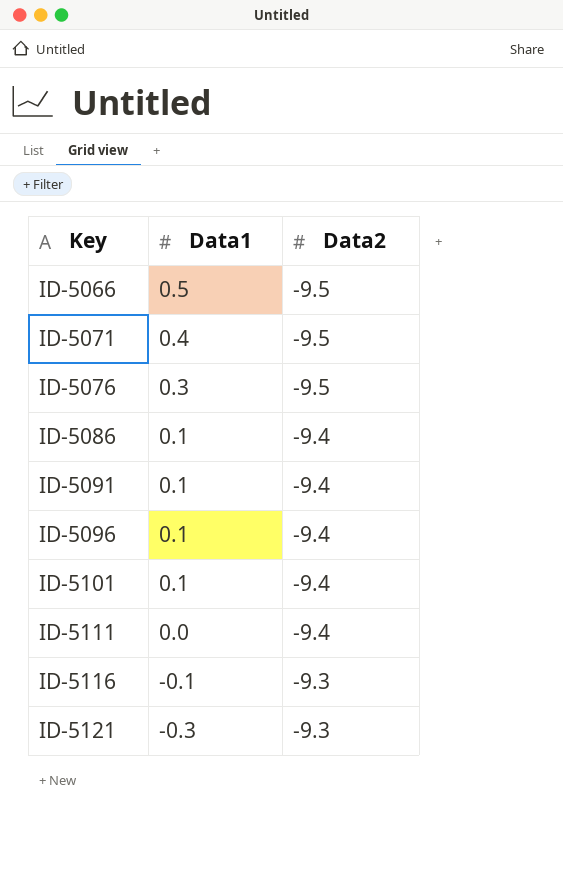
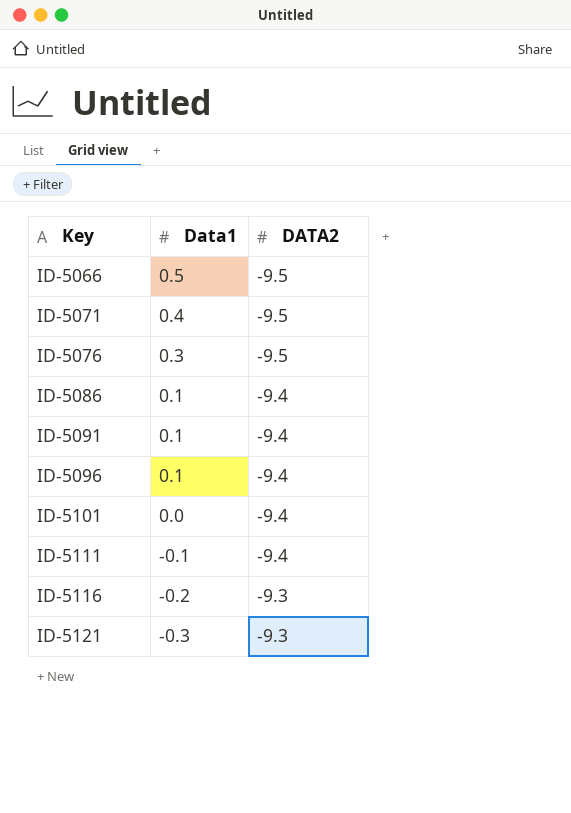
column name: Data2 -> DATA2
ID-5101 | Data1: 0.1 -> 0.0
ID-5111 | Data1: 0.0 -> -0.1
ID-5116 | Data1: -0.1 -> -0.2

